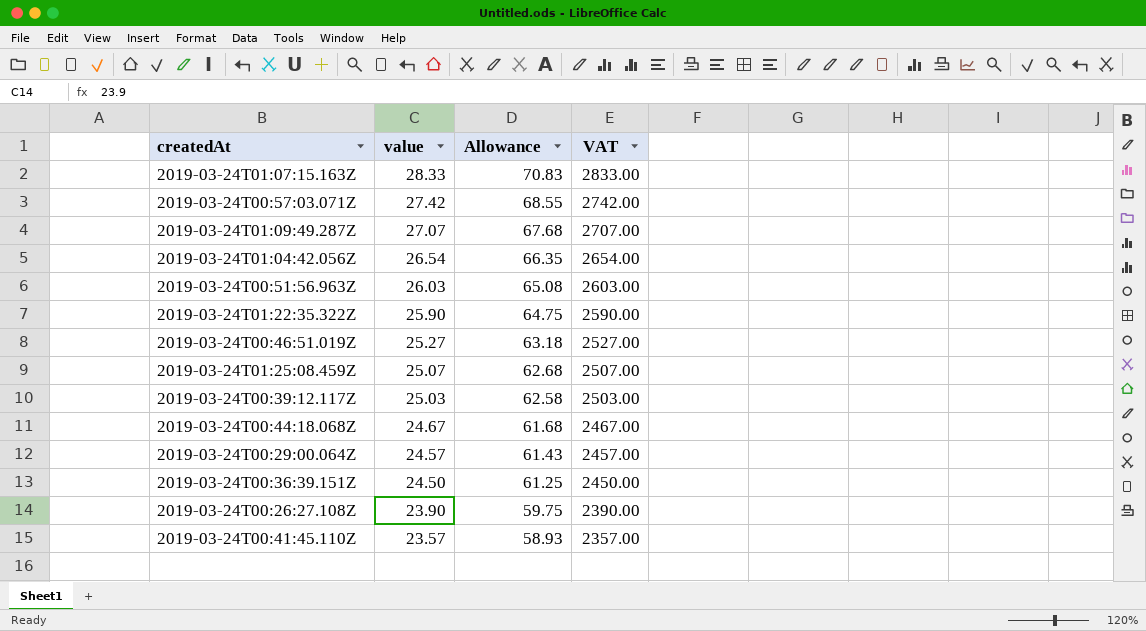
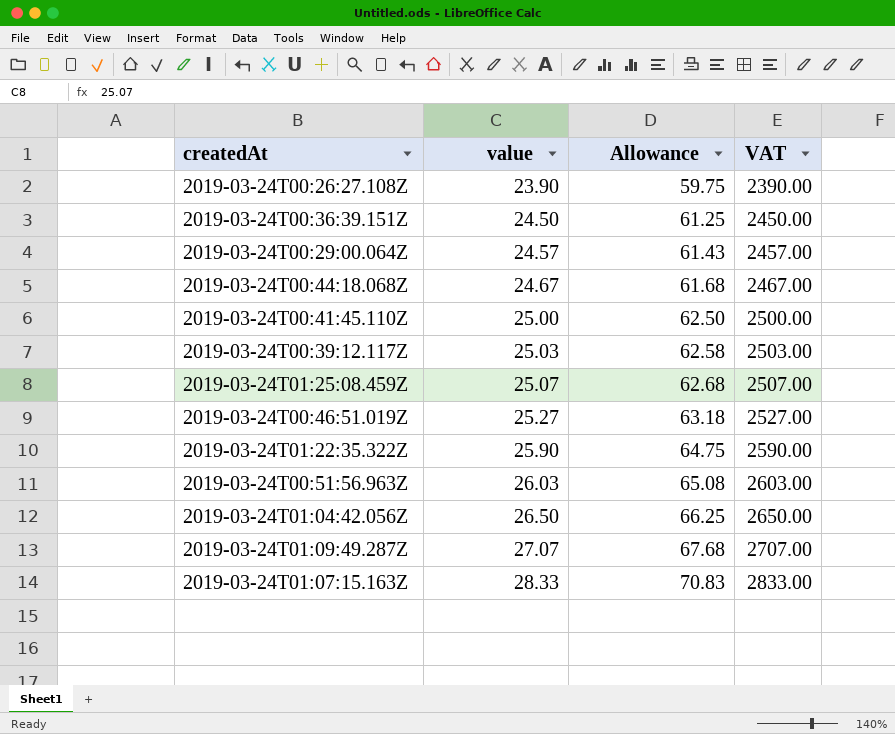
row order: value descending -> value ascending
row 2019-03-24T00:57:03.071Z: 27.42 | 68.55 | 2742.00 -> none
2019-03-24T00:41:45.110Z | value: 23.57 -> 25.00
2019-03-24T00:41:45.110Z | Allowance: 58.93 -> 62.50
2019-03-24T00:41:45.110Z | VAT: 2357.00 -> 2500.00
2019-03-24T01:04:42.056Z | value: 26.54 -> 26.50
2019-03-24T01:04:42.056Z | Allowance: 66.35 -> 66.25
2019-03-24T01:04:42.056Z | VAT: 2654.00 -> 2650.00

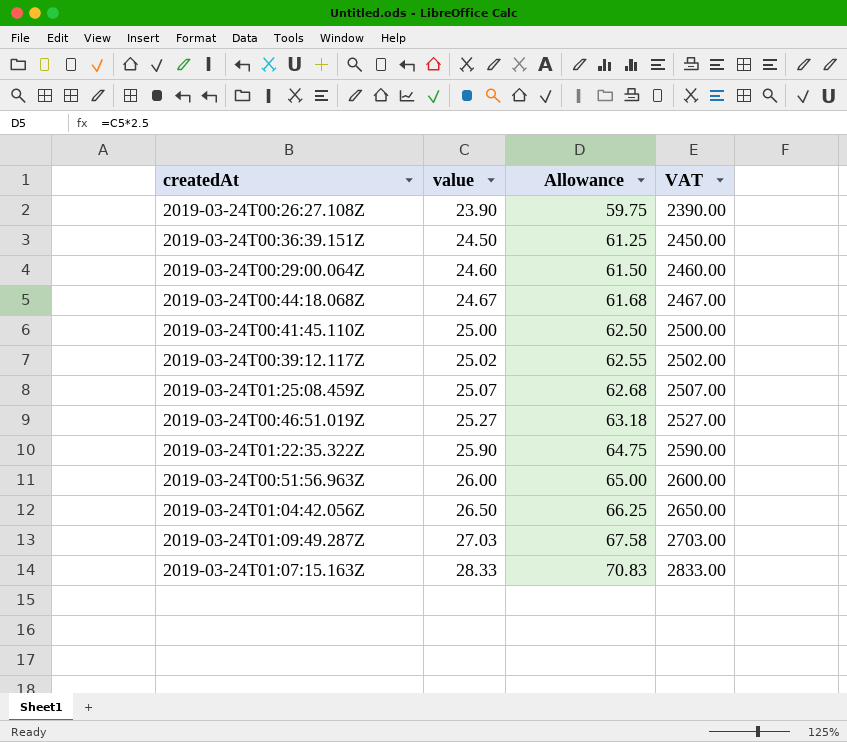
2019-03-24T00:29:00.064Z | value: 24.57 -> 24.60
2019-03-24T00:29:00.064Z | Allowance: 61.43 -> 61.50
2019-03-24T00:29:00.064Z | VAT: 2457.00 -> 2460.00
2019-03-24T00:39:12.117Z | value: 25.03 -> 25.02
2019-03-24T00:39:12.117Z | Allowance: 62.58 -> 62.55
2019-03-24T00:39:12.117Z | VAT: 2503.00 -> 2502.00
2019-03-24T00:51:56.963Z | value: 26.03 -> 26.00
2019-03-24T00:51:56.963Z | Allowance: 65.08 -> 65.00
2019-03-24T00:51:56.963Z | VAT: 2603.00 -> 2600.00
2019-03-24T01:09:49.287Z | value: 27.07 -> 27.03
2019-03-24T01:09:49.287Z | Allowance: 67.68 -> 67.58
2019-03-24T01:09:49.287Z | VAT: 2707.00 -> 2703.00

